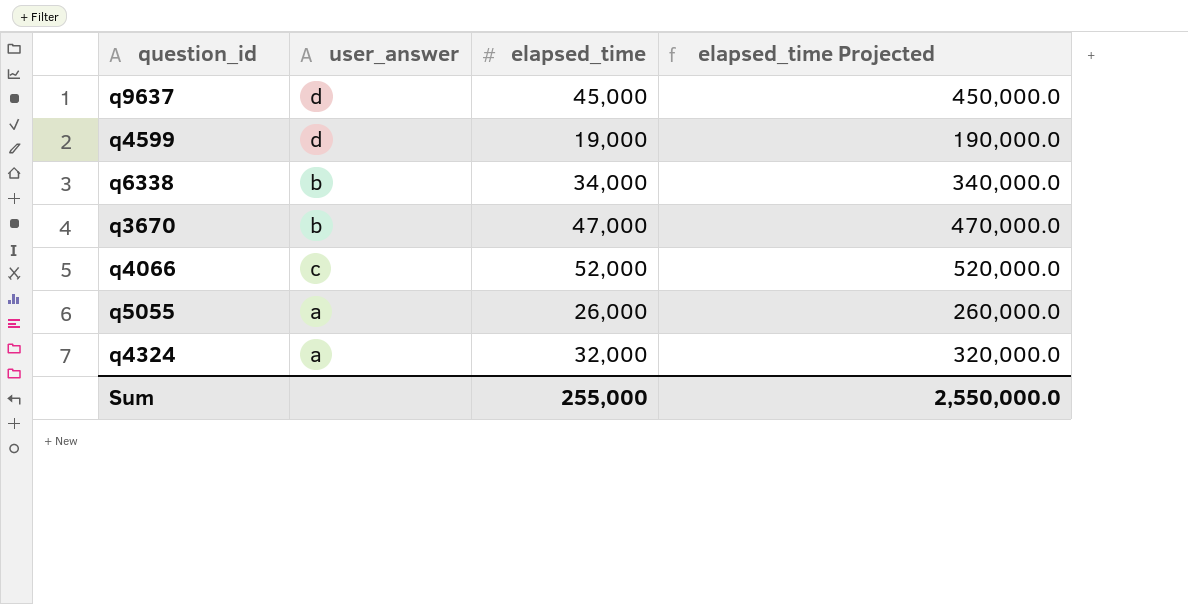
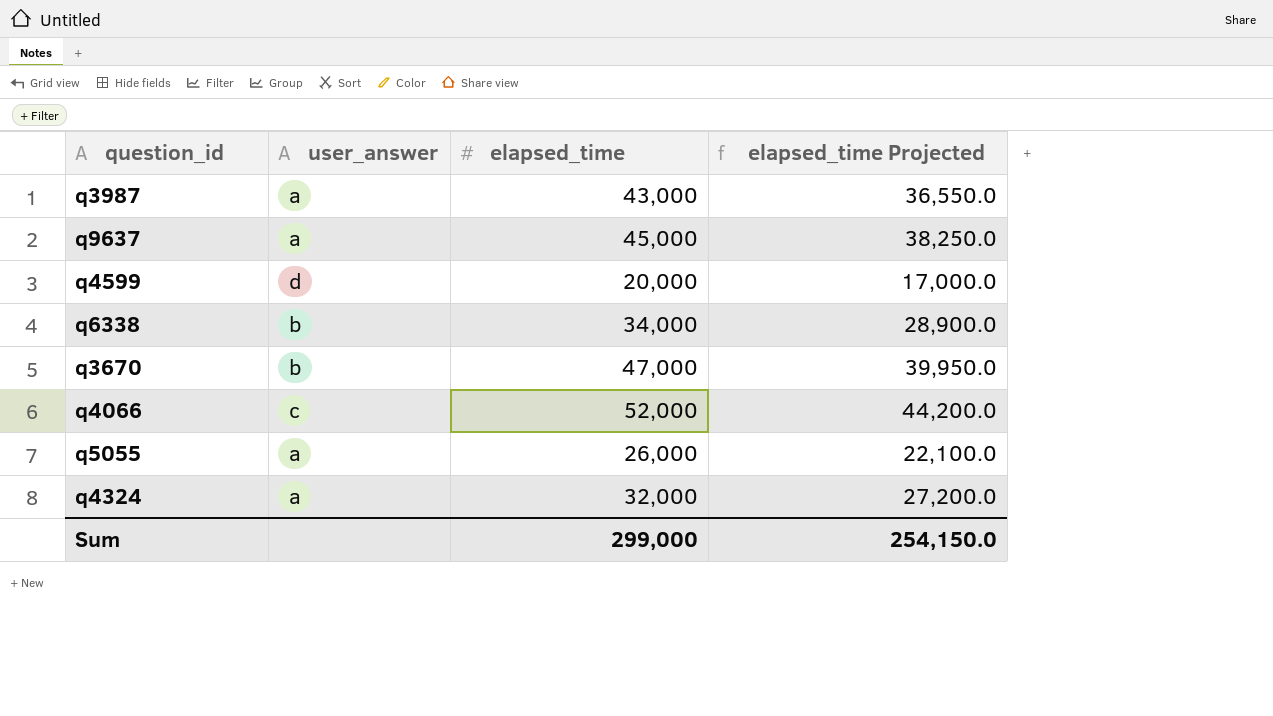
column elapsed_time Projected | formula: [elapsed_time] * 10 -> [elapsed_time] * 0.85
row q3987: none -> a | 43,000 | 36,550.0
q9637 | user_answer: d -> a
q4599 | elapsed_time: 19,000 -> 20,000
Sum | elapsed_time: 255,000 -> 299,000
Sum | elapsed_time Projected: 2,550,000.0 -> 254,150.0

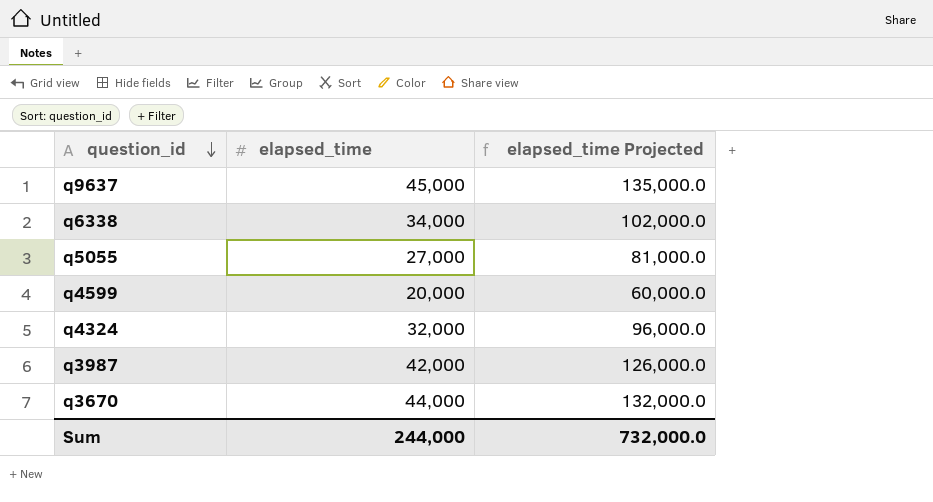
row order: none -> question_id descending
column user_answer | position: 2 -> none
column elapsed_time Projected | formula: [elapsed_time] * 0.85 -> [elapsed_time] * 3
row q4066: c | 52,000 | 44,200.0 -> none
q5055 | elapsed_time: 26,000 -> 27,000
q3987 | elapsed_time: 43,000 -> 42,000
q3670 | elapsed_time: 47,000 -> 44,000
Sum | elapsed_time: 299,000 -> 244,000
Sum | elapsed_time Projected: 254,150.0 -> 732,000.0

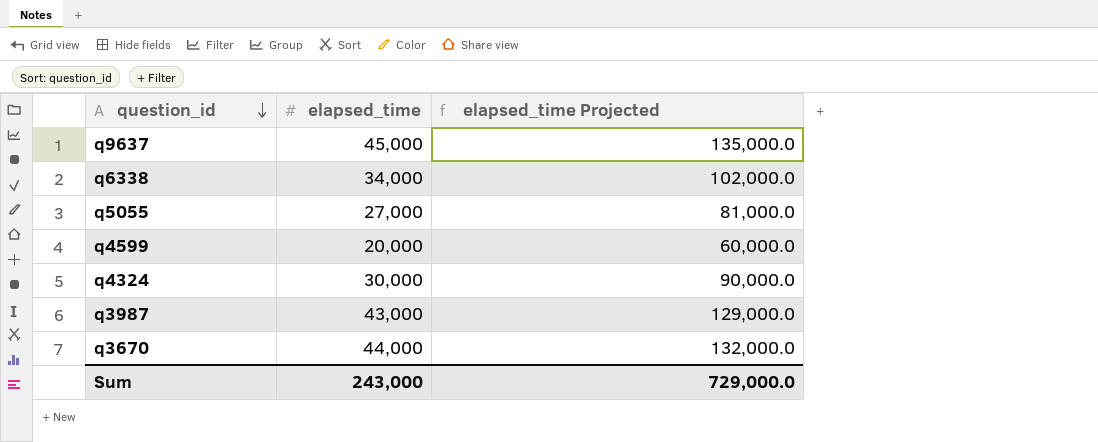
q4324 | elapsed_time: 32,000 -> 30,000
q4324 | elapsed_time Projected: 96,000.0 -> 90,000.0
q3987 | elapsed_time: 42,000 -> 43,000
q3987 | elapsed_time Projected: 126,000.0 -> 129,000.0
Sum | elapsed_time: 244,000 -> 243,000
Sum | elapsed_time Projected: 732,000.0 -> 729,000.0

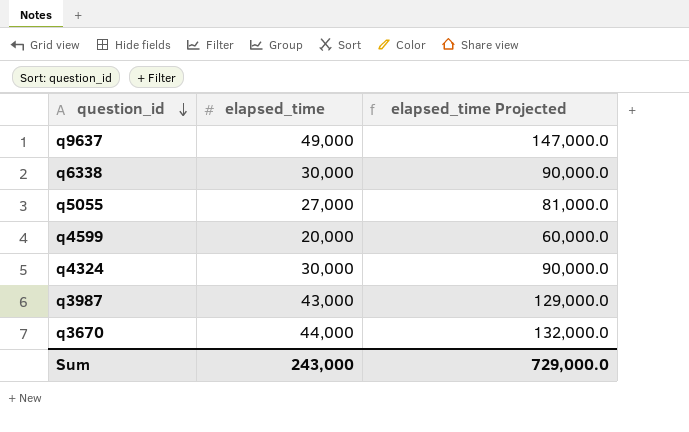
q9637 | elapsed_time: 45,000 -> 49,000
q9637 | elapsed_time Projected: 135,000.0 -> 147,000.0
q6338 | elapsed_time: 34,000 -> 30,000
q6338 | elapsed_time Projected: 102,000.0 -> 90,000.0

